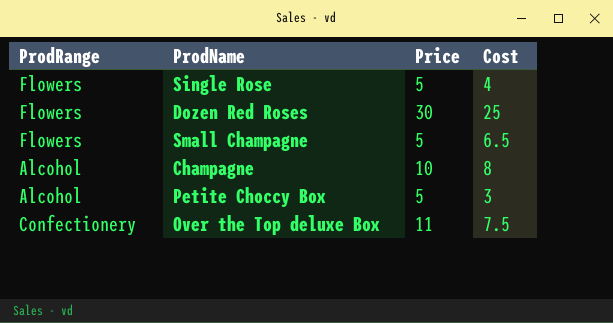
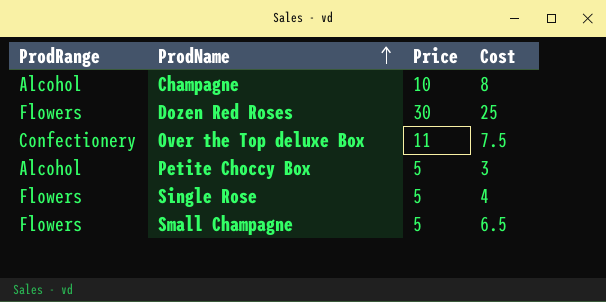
row order: none -> ProdName ascending

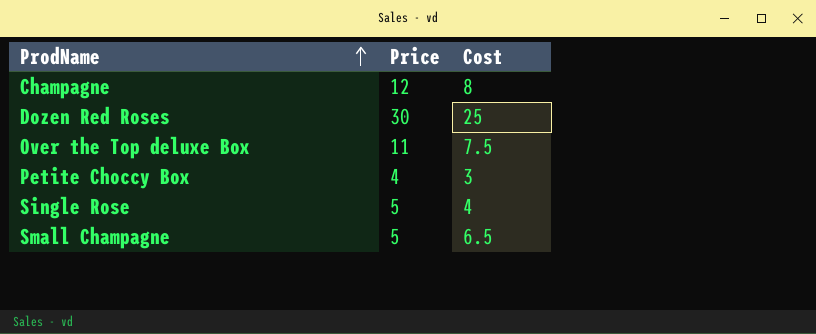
column ProdRange | position: 1 -> none
Champagne | Price: 10 -> 12
Petite Choccy Box | Price: 5 -> 4

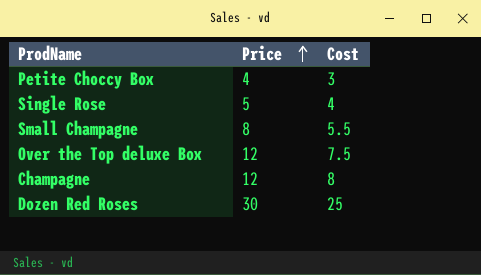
row order: ProdName ascending -> Price ascending
Small Champagne | Price: 5 -> 8
Small Champagne | Cost: 6.5 -> 5.5
Over the Top deluxe Box | Price: 11 -> 12

